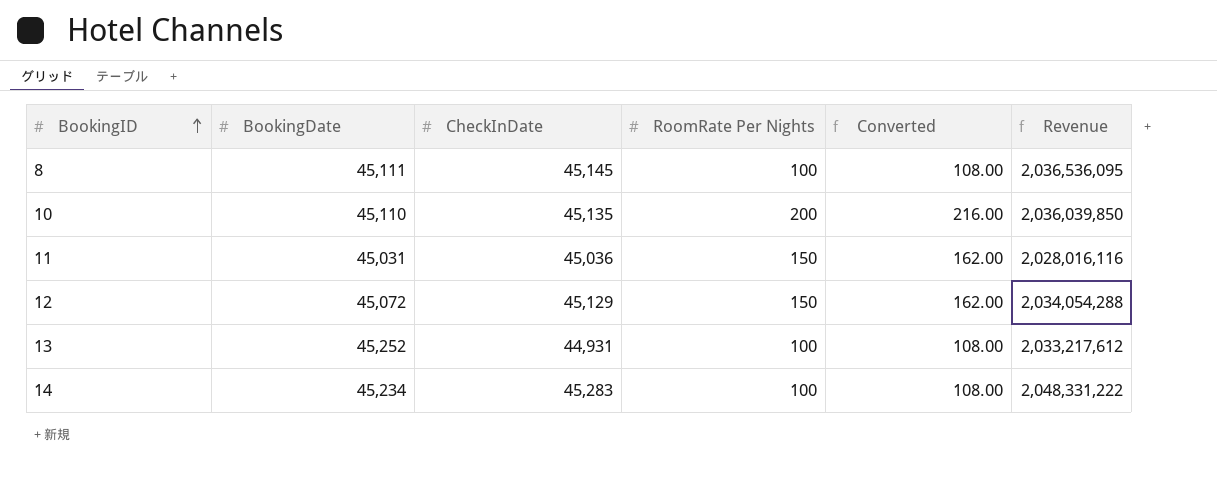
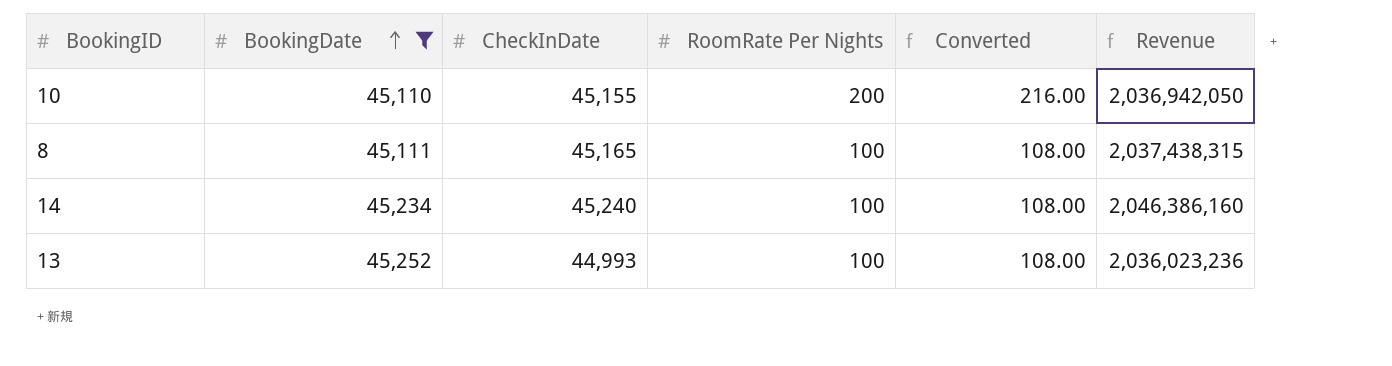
filter: none -> BookingDate >= 45,110
row order: BookingID ascending -> BookingDate ascending
10 | CheckInDate: 45,135 -> 45,155
10 | Revenue: 2,036,039,850 -> 2,036,942,050
8 | CheckInDate: 45,145 -> 45,165
8 | Revenue: 2,036,536,095 -> 2,037,438,315
14 | CheckInDate: 45,283 -> 45,240
14 | Revenue: 2,048,331,222 -> 2,046,386,160
13 | CheckInDate: 44,931 -> 44,993
13 | Revenue: 2,033,217,612 -> 2,036,023,236

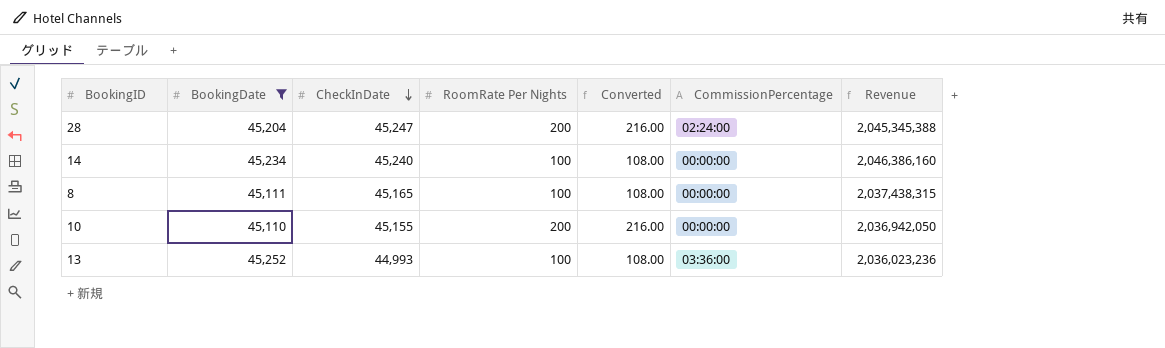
row order: BookingDate ascending -> CheckInDate descending
column CommissionPercentage | position: none -> 6
row 28: none -> 45,204 | 45,247 | 200 | 216.00 | 02:24:00 | 2,045,345,388

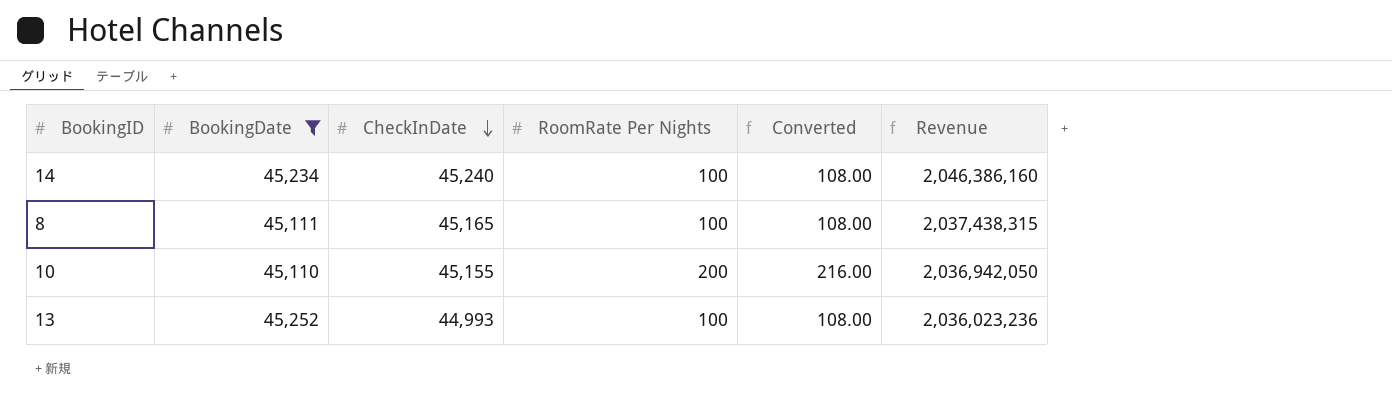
column CommissionPercentage | position: 6 -> none
row 28: 45,204 | 45,247 | 200 | 216.00 | 02:24:00 | 2,045,345,388 -> none

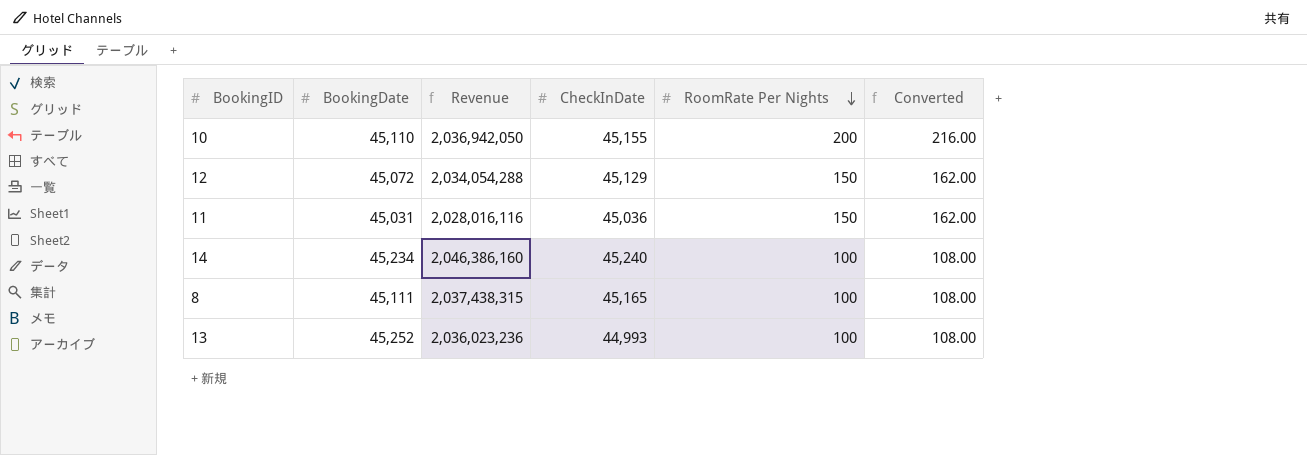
filter: BookingDate >= 45,110 -> none
row order: CheckInDate descending -> RoomRate Per Nights descending
column Revenue | position: 6 -> 3

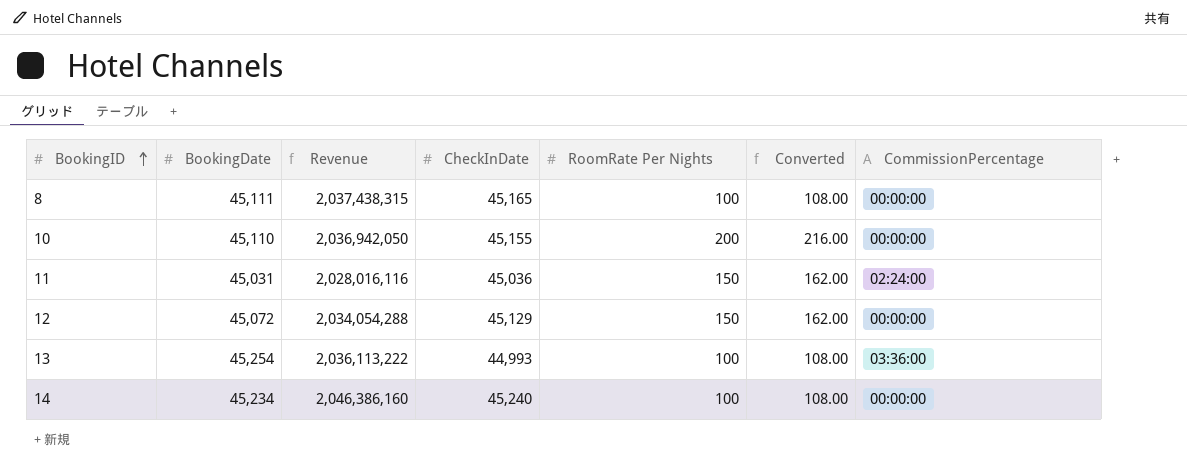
row order: RoomRate Per Nights descending -> BookingID ascending
column CommissionPercentage | position: none -> 7
13 | BookingDate: 45,252 -> 45,254
13 | Revenue: 2,036,023,236 -> 2,036,113,222

